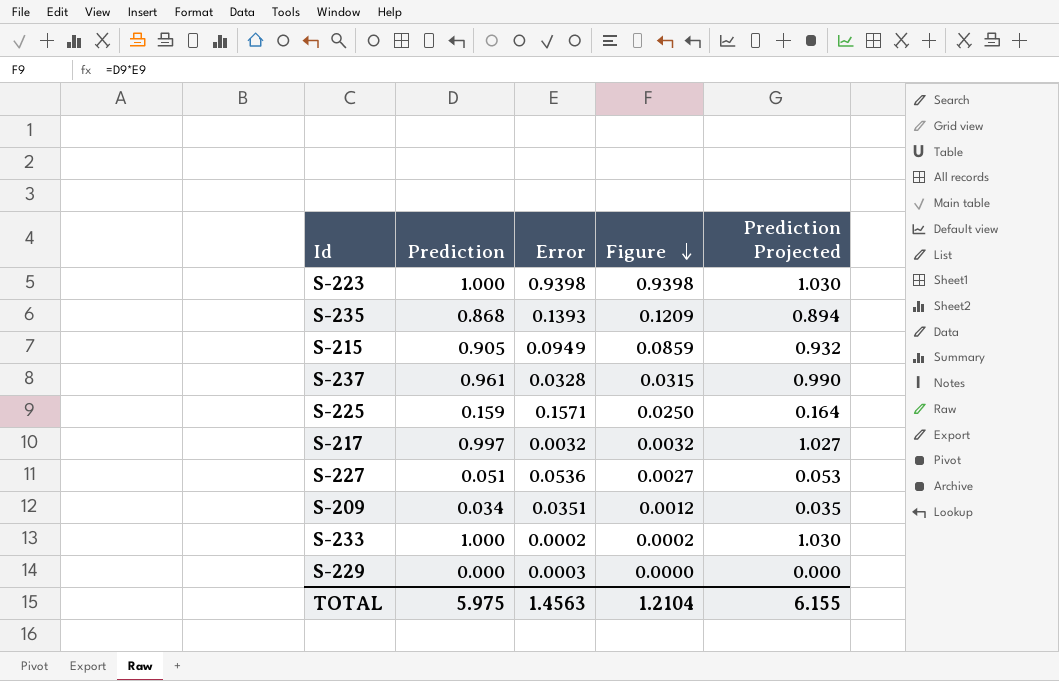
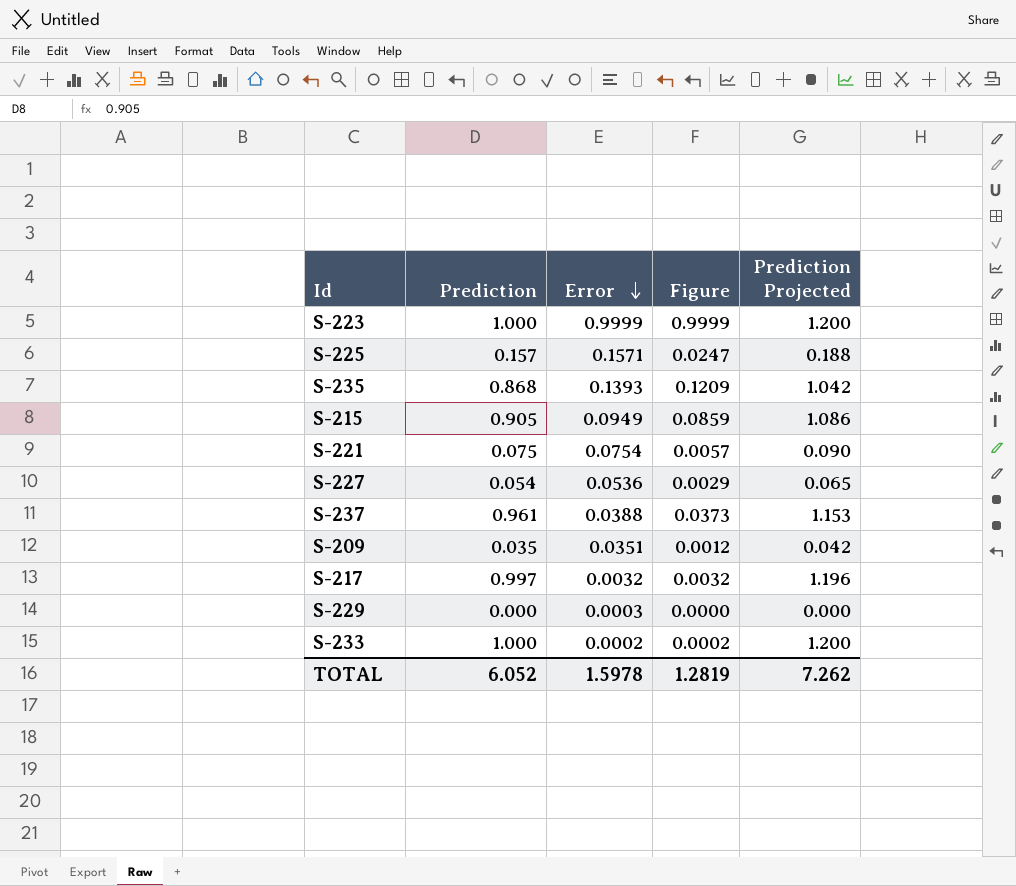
row order: Figure descending -> Error descending
column Prediction Projected | formula: [Prediction] * 1.03 -> [Prediction] * 1.2
S-223 | Error: 0.9398 -> 0.9999
S-223 | Figure: 0.9398 -> 0.9999
S-225 | Prediction: 0.159 -> 0.157
S-225 | Figure: 0.0250 -> 0.0247
row S-221: none -> 0.075 | 0.0754 | 0.0057 | 0.090
S-227 | Prediction: 0.051 -> 0.054
S-227 | Figure: 0.0027 -> 0.0029
S-237 | Error: 0.0328 -> 0.0388
S-237 | Figure: 0.0315 -> 0.0373
S-209 | Prediction: 0.034 -> 0.035
TOTAL | Prediction: 5.975 -> 6.052
TOTAL | Error: 1.4563 -> 1.5978
TOTAL | Figure: 1.2104 -> 1.2819
TOTAL | Prediction Projected: 6.155 -> 7.262

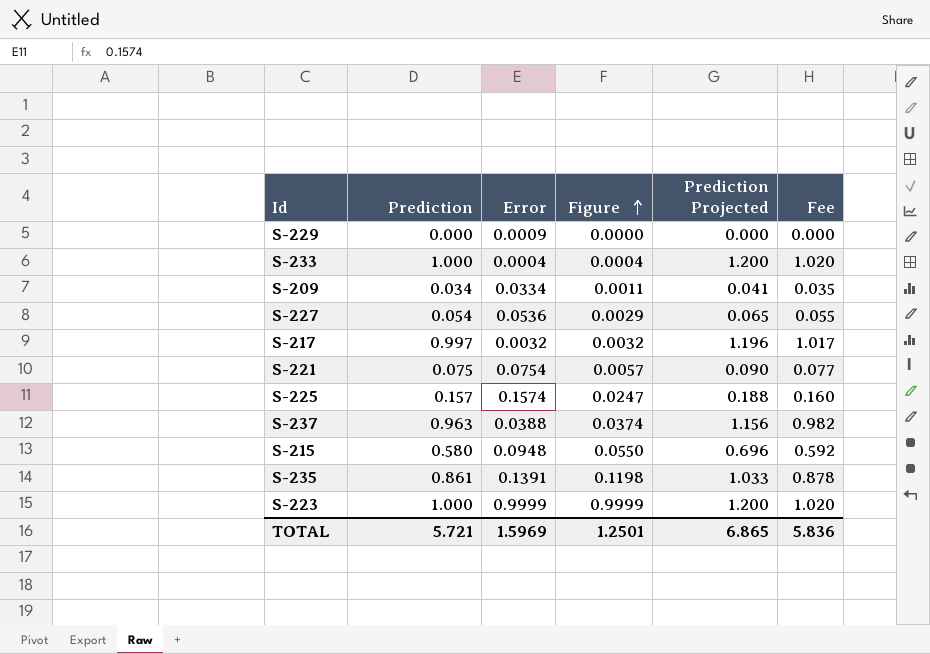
row order: Error descending -> Figure ascending
column Fee | formula: none -> [Prediction] * 1.02
S-229 | Error: 0.0003 -> 0.0009
S-233 | Error: 0.0002 -> 0.0004
S-233 | Figure: 0.0002 -> 0.0004
S-209 | Prediction: 0.035 -> 0.034
S-209 | Error: 0.0351 -> 0.0334
S-209 | Figure: 0.0012 -> 0.0011
S-209 | Prediction Projected: 0.042 -> 0.041
S-225 | Error: 0.1571 -> 0.1574
S-237 | Prediction: 0.961 -> 0.963
S-237 | Figure: 0.0373 -> 0.0374
S-237 | Prediction Projected: 1.153 -> 1.156
S-215 | Prediction: 0.905 -> 0.580
S-215 | Error: 0.0949 -> 0.0948
S-215 | Figure: 0.0859 -> 0.0550
S-215 | Prediction Projected: 1.086 -> 0.696
S-235 | Prediction: 0.868 -> 0.861
S-235 | Error: 0.1393 -> 0.1391
S-235 | Figure: 0.1209 -> 0.1198
S-235 | Prediction Projected: 1.042 -> 1.033
TOTAL | Prediction: 6.052 -> 5.721
TOTAL | Error: 1.5978 -> 1.5969
TOTAL | Figure: 1.2819 -> 1.2501
TOTAL | Prediction Projected: 7.262 -> 6.865

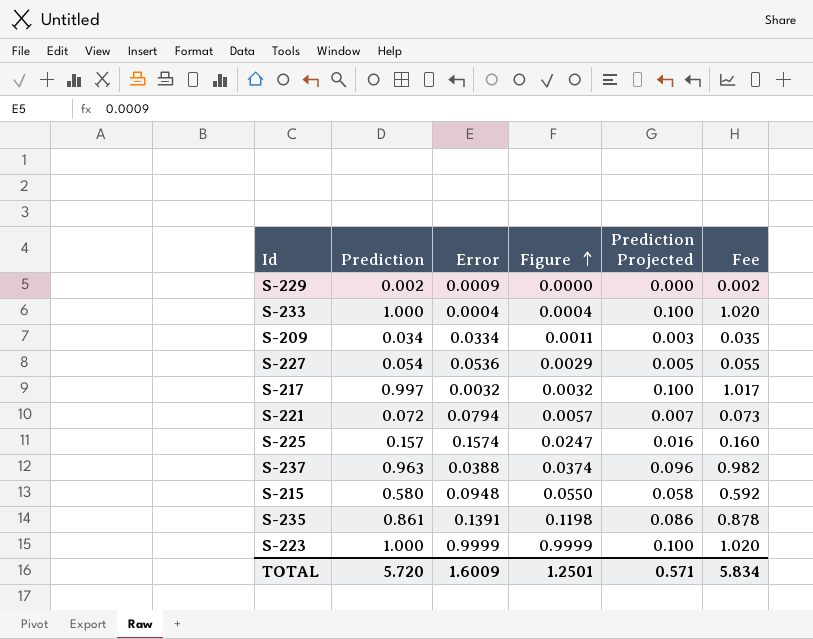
column Prediction Projected | formula: [Prediction] * 1.2 -> [Prediction] * 0.1
S-229 | Prediction: 0.000 -> 0.002
S-229 | Fee: 0.000 -> 0.002
S-221 | Prediction: 0.075 -> 0.072
S-221 | Error: 0.0754 -> 0.0794
S-221 | Fee: 0.077 -> 0.073
TOTAL | Prediction: 5.721 -> 5.720
TOTAL | Error: 1.5969 -> 1.6009
TOTAL | Prediction Projected: 6.865 -> 0.571
TOTAL | Fee: 5.836 -> 5.834

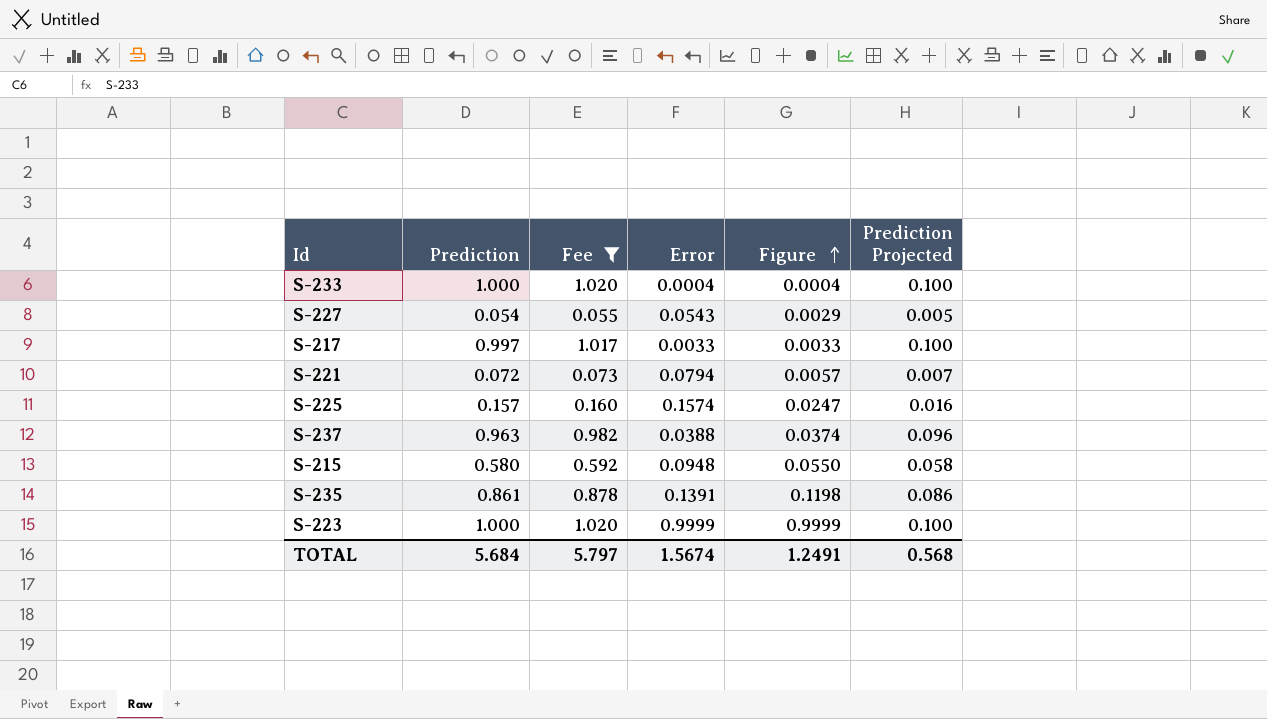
filter: none -> Fee >= 0.055
column Fee | position: 6 -> 3
S-227 | Error: 0.0536 -> 0.0543
S-217 | Error: 0.0032 -> 0.0033
S-217 | Figure: 0.0032 -> 0.0033
TOTAL | Prediction: 5.720 -> 5.684
TOTAL | Fee: 5.834 -> 5.797
TOTAL | Error: 1.6009 -> 1.5674
TOTAL | Figure: 1.2501 -> 1.2491
TOTAL | Prediction Projected: 0.571 -> 0.568

